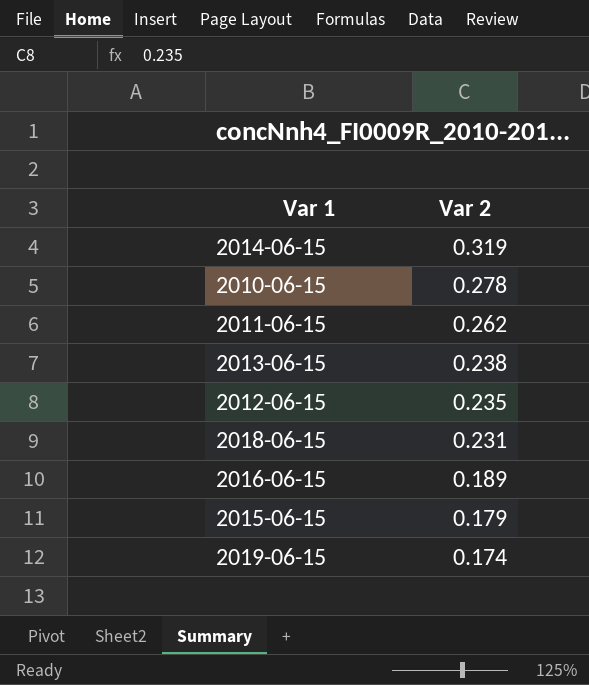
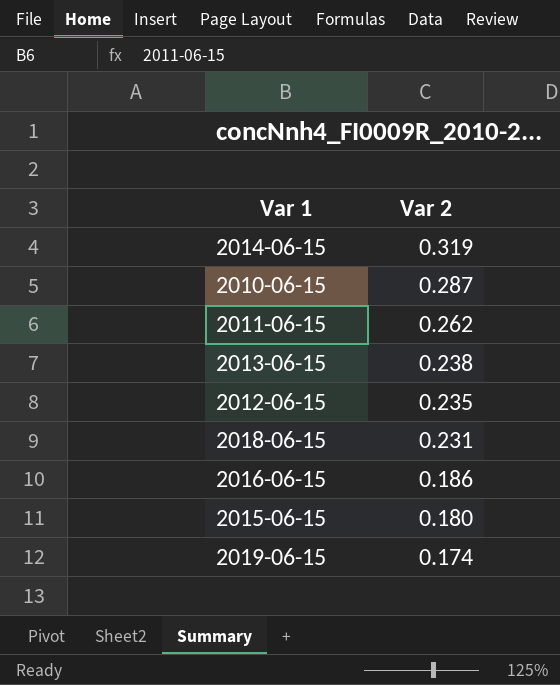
2010-06-15 | Var 2: 0.278 -> 0.287
2016-06-15 | Var 2: 0.189 -> 0.186
2015-06-15 | Var 2: 0.179 -> 0.180

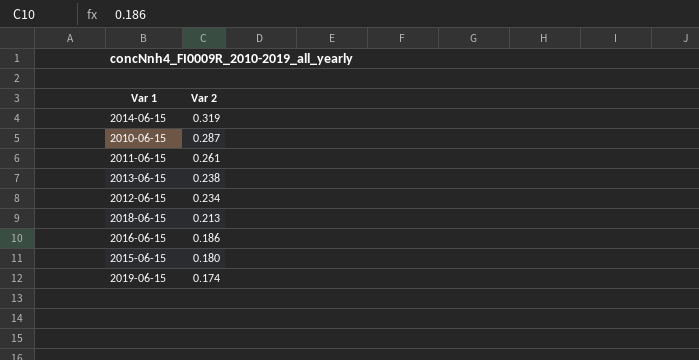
2011-06-15 | Var 2: 0.262 -> 0.261
2012-06-15 | Var 2: 0.235 -> 0.234
2018-06-15 | Var 2: 0.231 -> 0.213

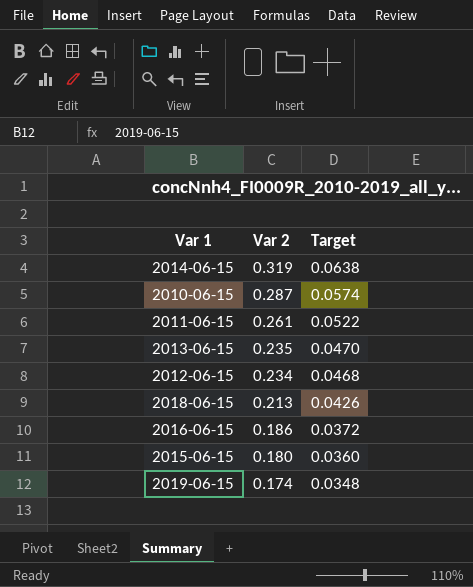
column Target | formula: none -> [Var 2] * 0.2
2013-06-15 | Var 2: 0.238 -> 0.235

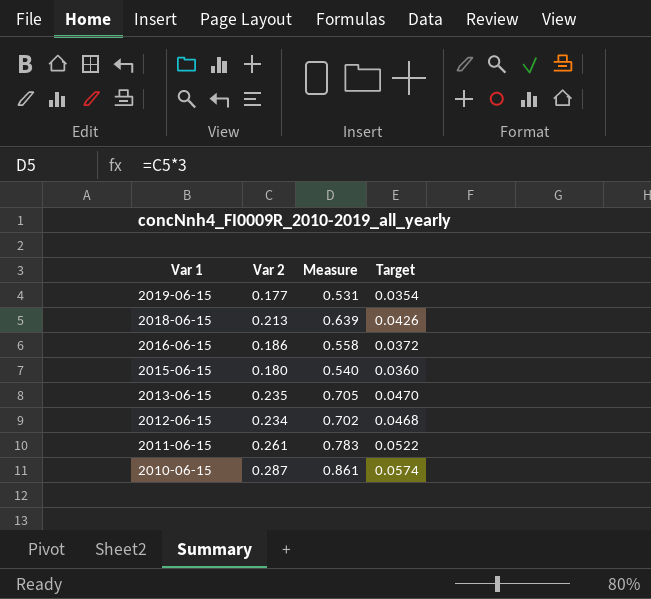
row order: Var 2 descending -> Var 1 descending
column Measure | formula: none -> [Var 2] * 3
row 2014-06-15: 0.319 | 0.0638 -> none
2019-06-15 | Var 2: 0.174 -> 0.177
2019-06-15 | Target: 0.0348 -> 0.0354

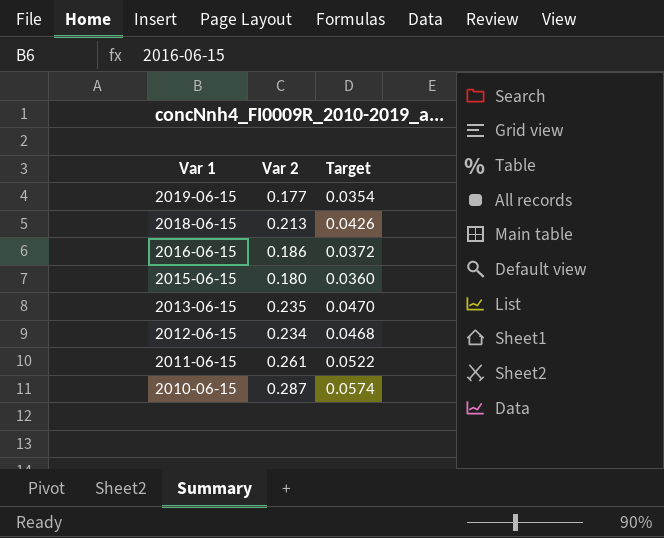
column Measure | formula: [Var 2] * 3 -> none

